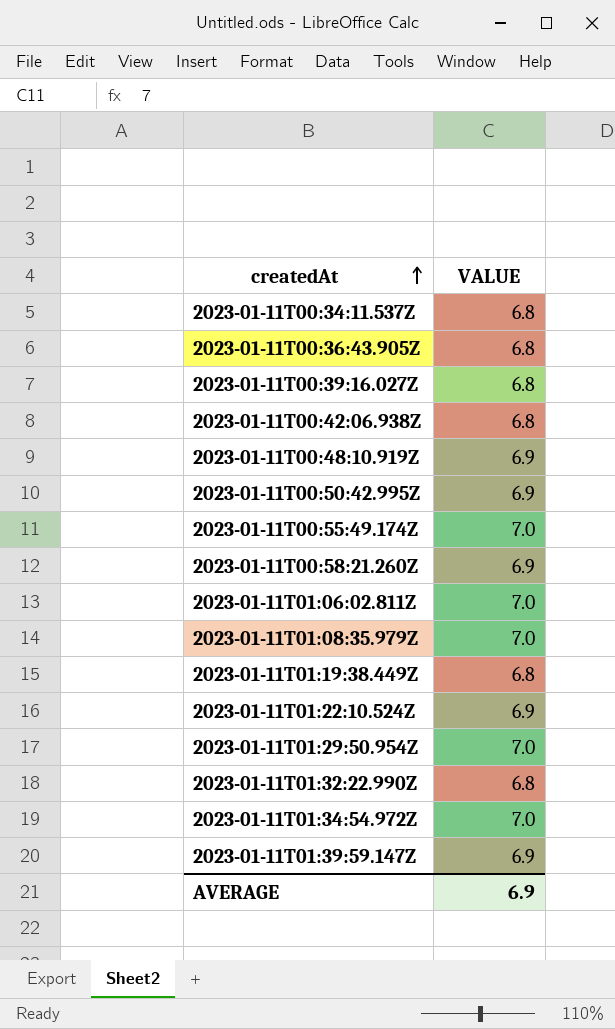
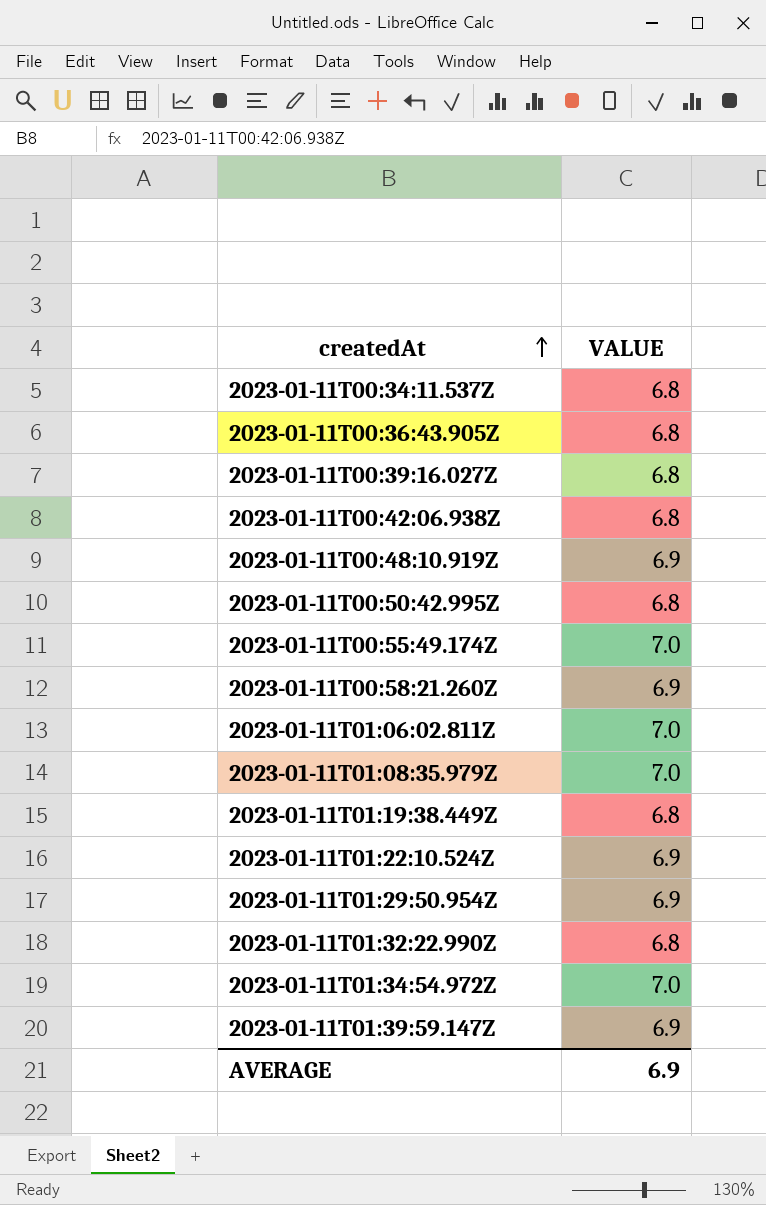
2023-01-11T00:50:42.995Z | VALUE: 6.9 -> 6.8
2023-01-11T01:29:50.954Z | VALUE: 7.0 -> 6.9

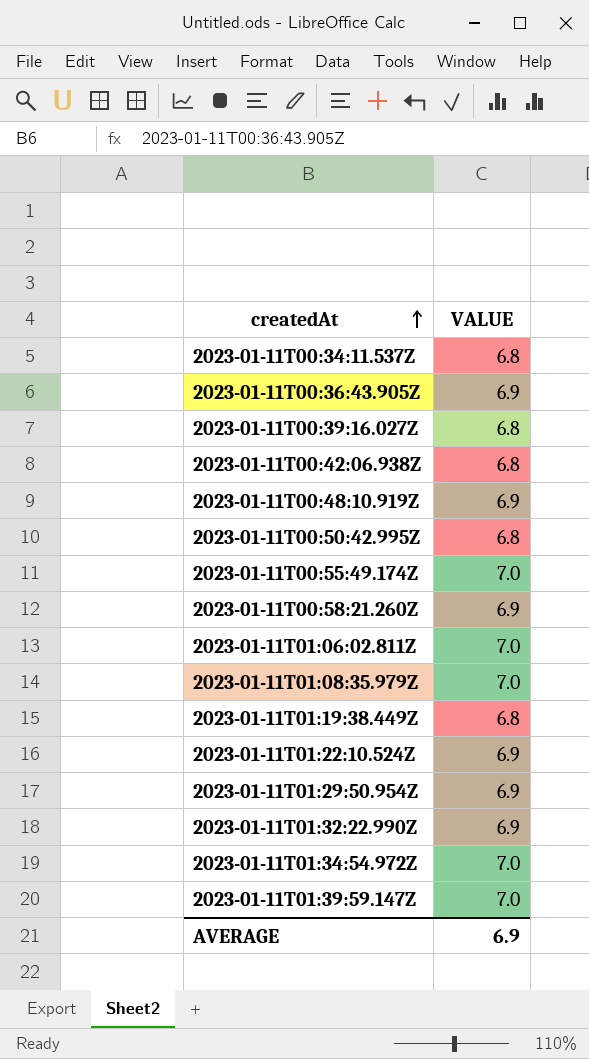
2023-01-11T00:36:43.905Z | VALUE: 6.8 -> 6.9
2023-01-11T01:32:22.990Z | VALUE: 6.8 -> 6.9
2023-01-11T01:39:59.147Z | VALUE: 6.9 -> 7.0

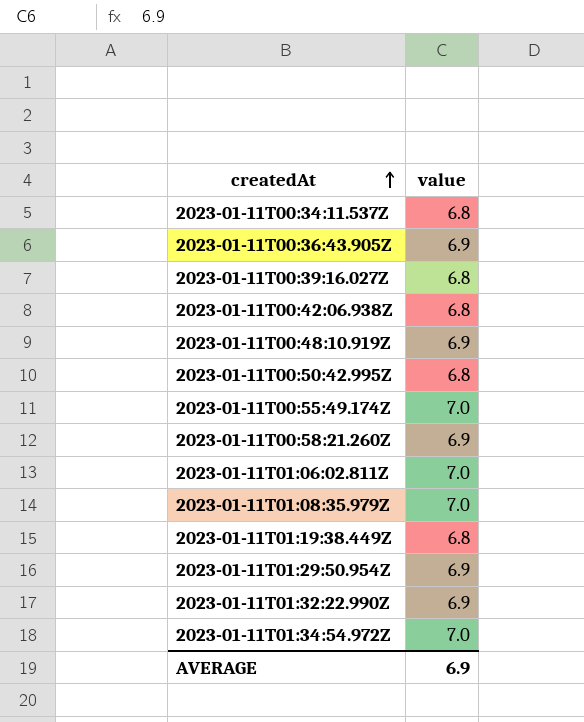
column name: VALUE -> value
row 2023-01-11T01:22:10.524Z: 6.9 -> none
row 2023-01-11T01:39:59.147Z: 7.0 -> none

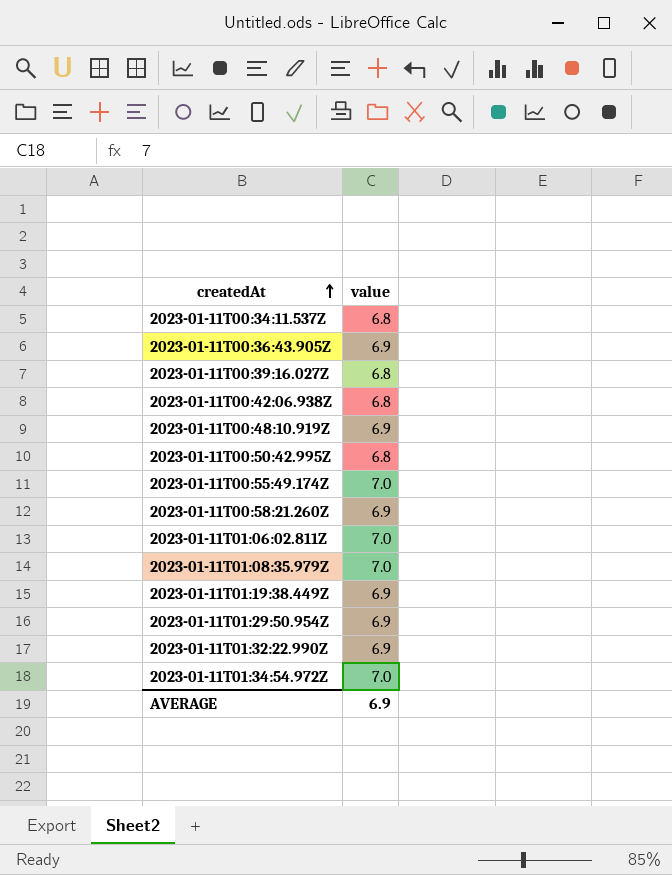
2023-01-11T01:19:38.449Z | value: 6.8 -> 6.9

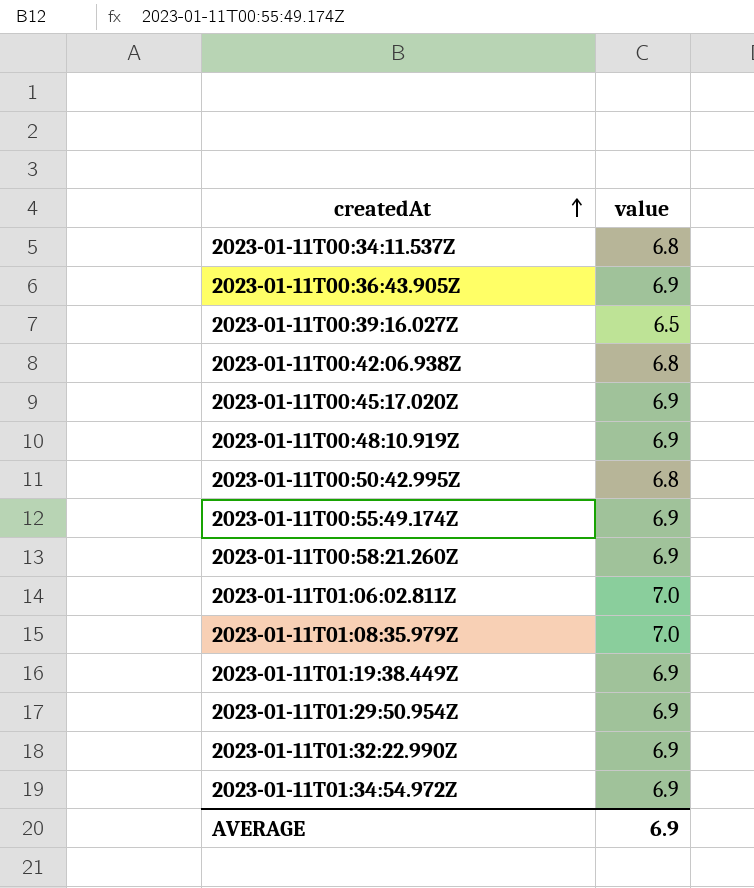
2023-01-11T00:39:16.027Z | value: 6.8 -> 6.5
row 2023-01-11T00:45:17.020Z: none -> 6.9
2023-01-11T00:55:49.174Z | value: 7.0 -> 6.9
2023-01-11T01:34:54.972Z | value: 7.0 -> 6.9

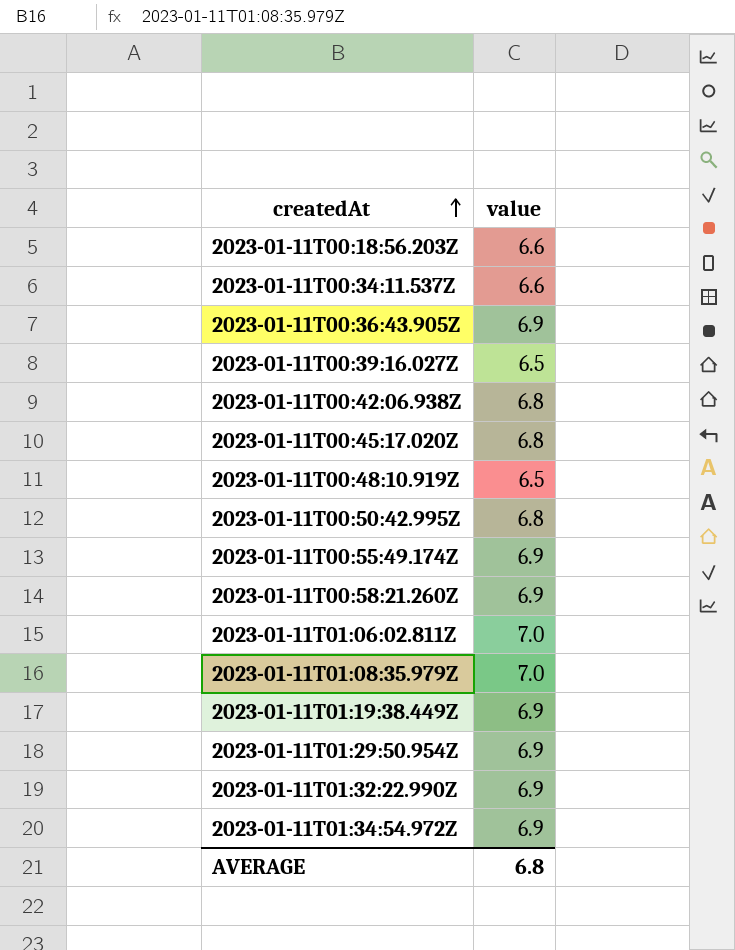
row 2023-01-11T00:18:56.203Z: none -> 6.6
2023-01-11T00:34:11.537Z | value: 6.8 -> 6.6
2023-01-11T00:45:17.020Z | value: 6.9 -> 6.8
2023-01-11T00:48:10.919Z | value: 6.9 -> 6.5
AVERAGE | value: 6.9 -> 6.8

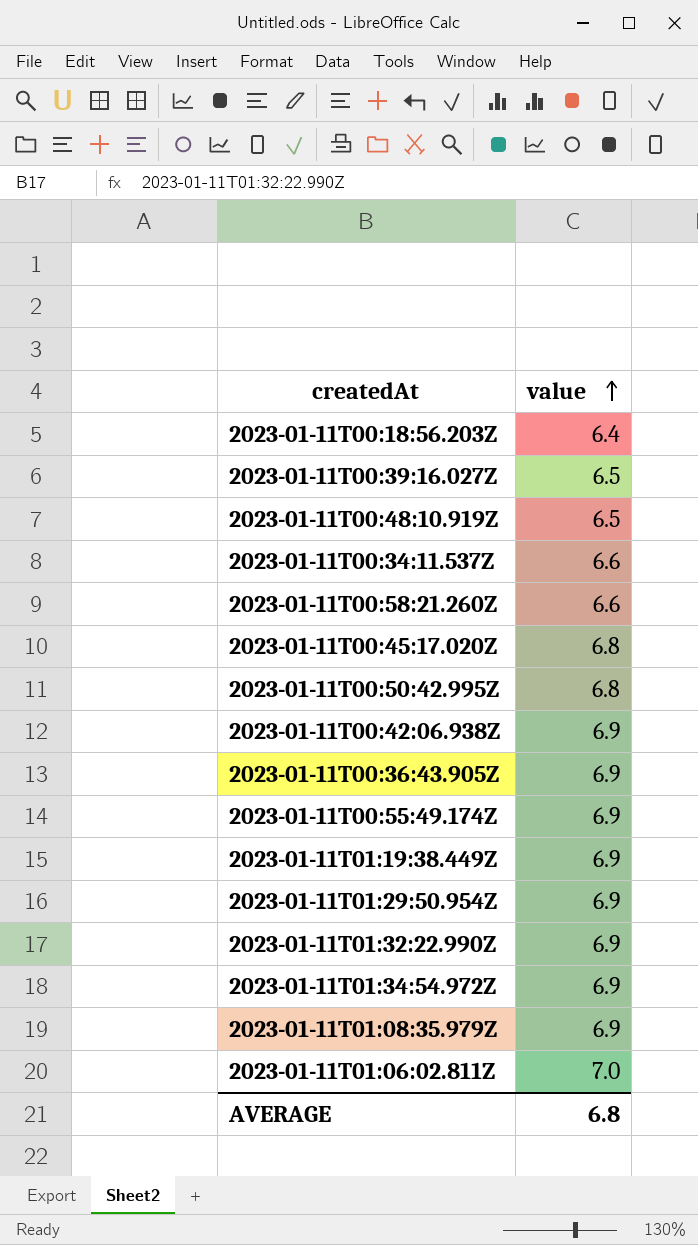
row order: createdAt ascending -> value ascending
2023-01-11T00:18:56.203Z | value: 6.6 -> 6.4
2023-01-11T00:58:21.260Z | value: 6.9 -> 6.6
2023-01-11T00:42:06.938Z | value: 6.8 -> 6.9
2023-01-11T01:08:35.979Z | value: 7.0 -> 6.9

